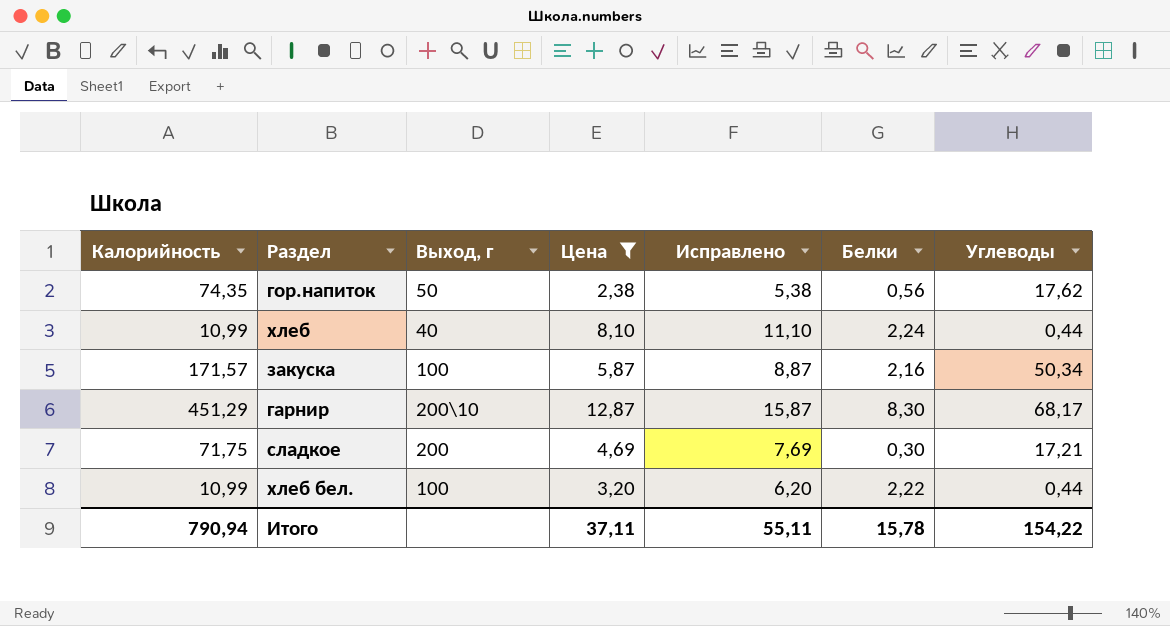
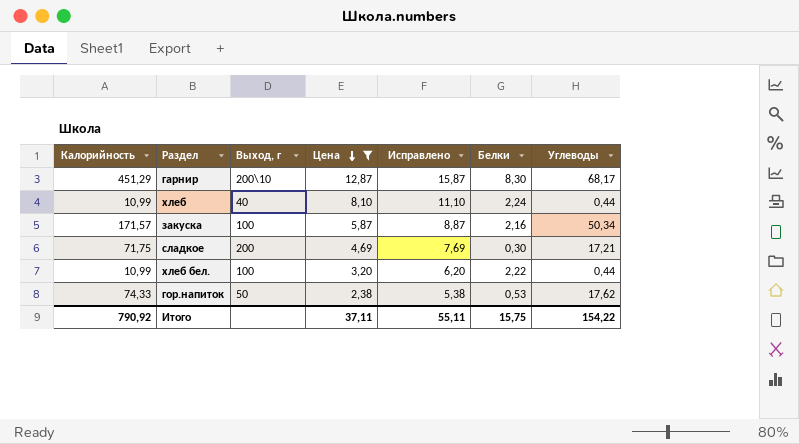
row order: none -> Цена descending
гор.напиток | Калорийность: 74,35 -> 74,33
гор.напиток | Белки: 0,56 -> 0,53
Итого | Калорийность: 790,94 -> 790,92
Итого | Белки: 15,78 -> 15,75

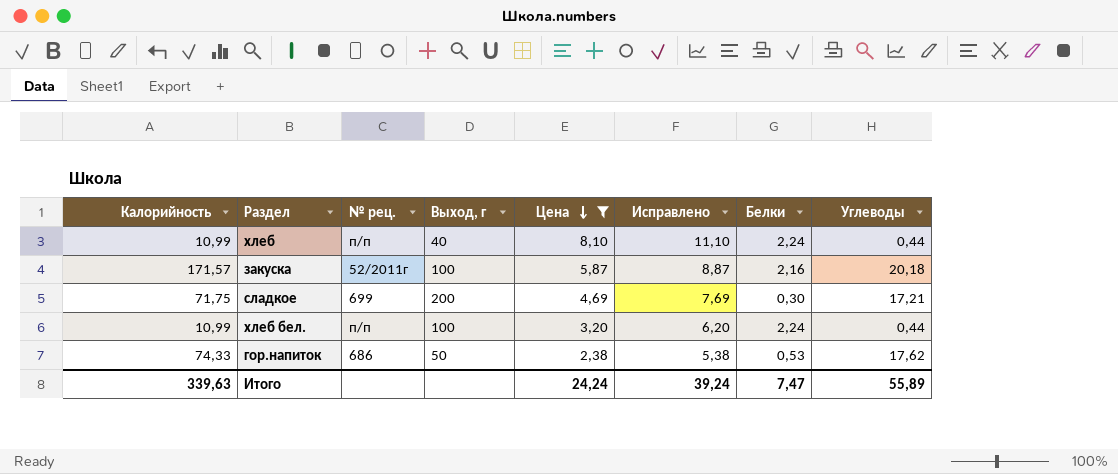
column № рец. | position: none -> 3
row гарнир: 451,29 | 200\10 | 12,87 | 15,87 | 8,30 | 68,17 -> none
закуска | Углеводы: 50,34 -> 20,18
хлеб бел. | Белки: 2,22 -> 2,24
Итого | Калорийность: 790,92 -> 339,63
Итого | Цена: 37,11 -> 24,24
Итого | Исправлено: 55,11 -> 39,24
Итого | Белки: 15,75 -> 7,47
Итого | Углеводы: 154,22 -> 55,89

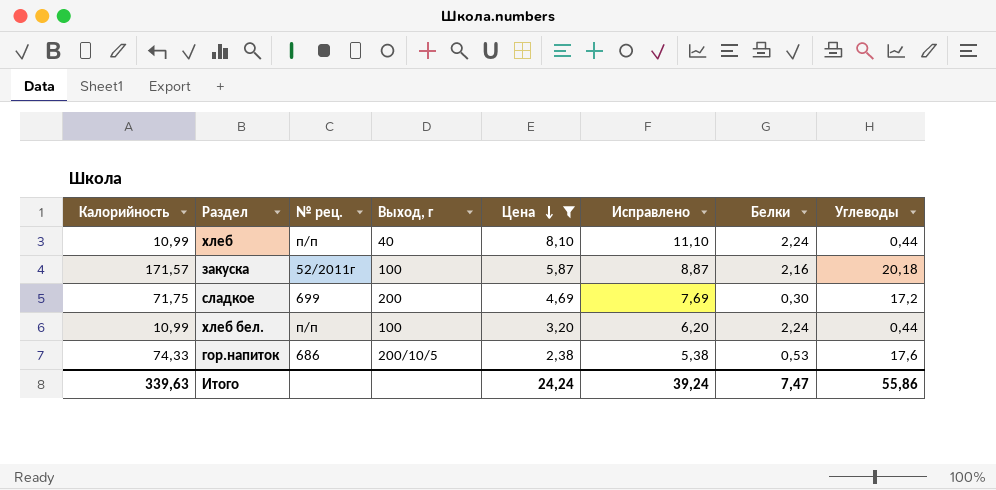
сладкое | Углеводы: 17,21 -> 17,2
гор.напиток | Выход, г: 50 -> 200/10/5
гор.напиток | Углеводы: 17,62 -> 17,6
Итого | Углеводы: 55,89 -> 55,86

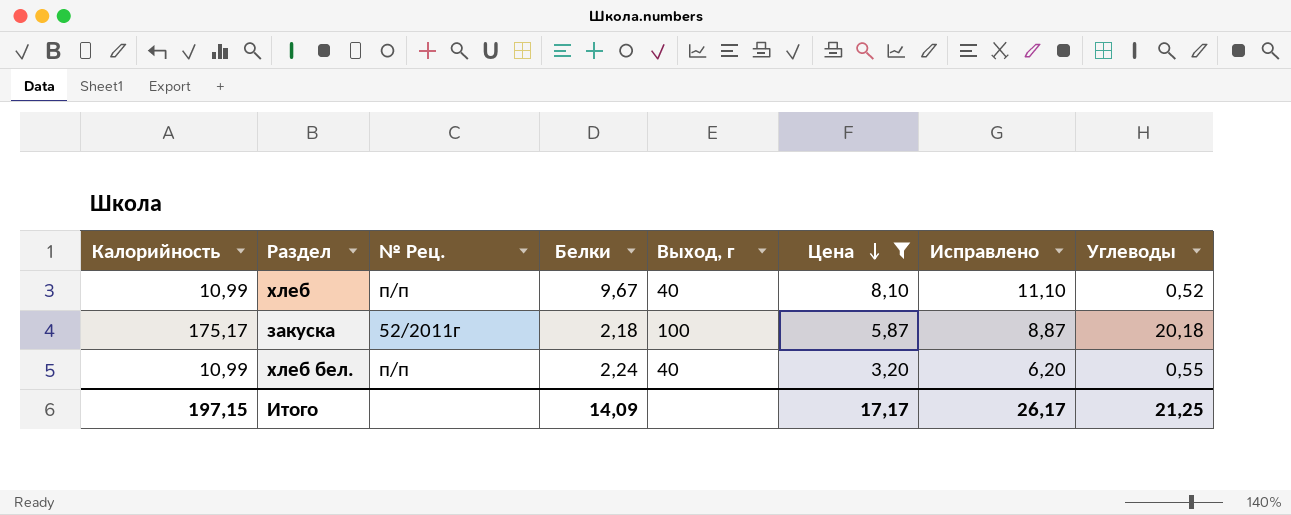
column name: № рец. -> № Рец.
column Белки | position: 7 -> 4
row сладкое: 71,75 | 699 | 200 | 4,69 | 7,69 | 0,30 | 17,2 -> none
row гор.напиток: 74,33 | 686 | 200/10/5 | 2,38 | 5,38 | 0,53 | 17,6 -> none
хлеб | Белки: 2,24 -> 9,67
хлеб | Углеводы: 0,44 -> 0,52
закуска | Калорийность: 171,57 -> 175,17
закуска | Белки: 2,16 -> 2,18
хлеб бел. | Выход, г: 100 -> 40
хлеб бел. | Углеводы: 0,44 -> 0,55
Итого | Калорийность: 339,63 -> 197,15
Итого | Белки: 7,47 -> 14,09
Итого | Цена: 24,24 -> 17,17
Итого | Исправлено: 39,24 -> 26,17
Итого | Углеводы: 55,86 -> 21,25

